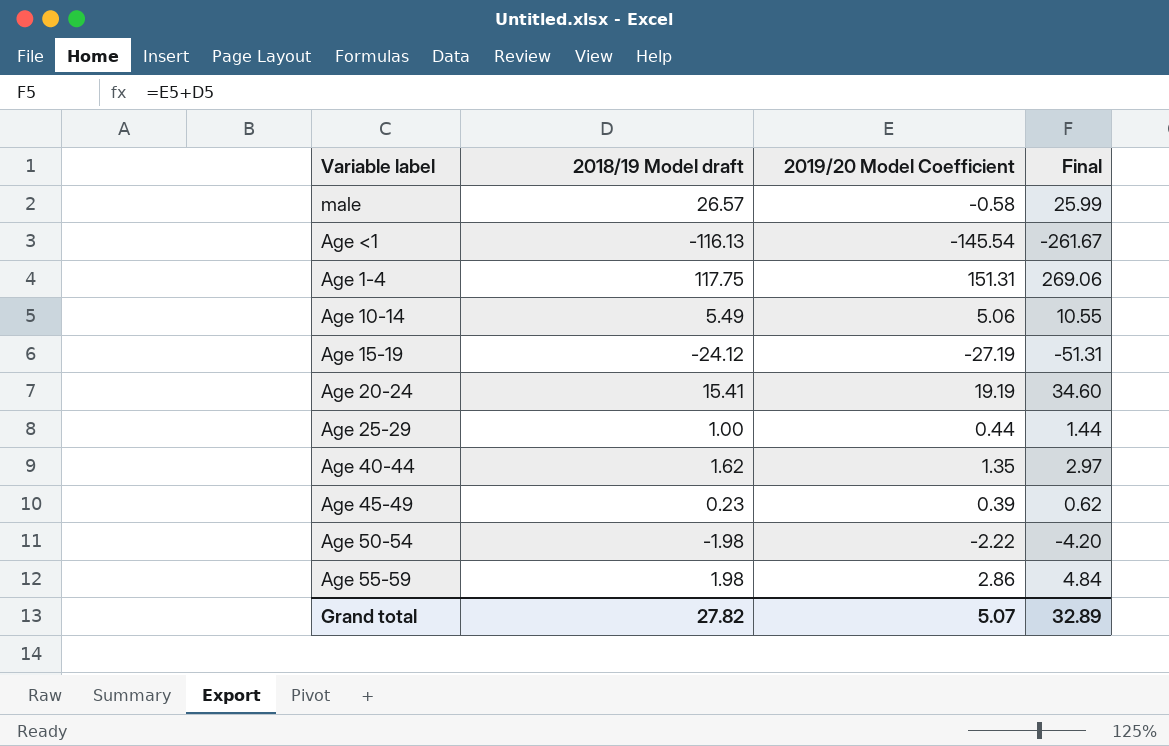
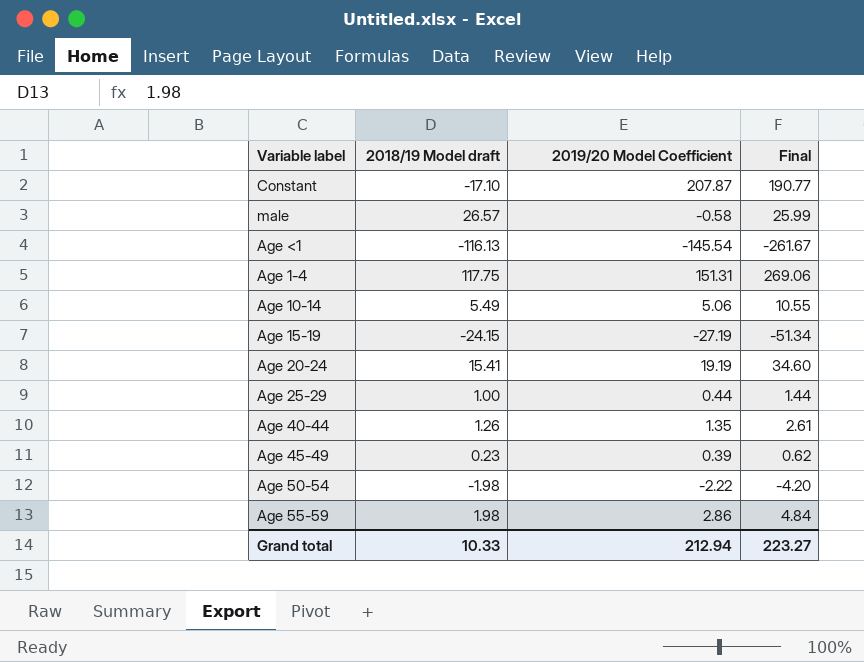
row Constant: none -> -17.10 | 207.87 | 190.77
Age 15-19 | 2018/19 Model draft: -24.12 -> -24.15
Age 15-19 | Final: -51.31 -> -51.34
Age 40-44 | 2018/19 Model draft: 1.62 -> 1.26
Age 40-44 | Final: 2.97 -> 2.61
Grand total | 2018/19 Model draft: 27.82 -> 10.33
Grand total | 2019/20 Model Coefficient: 5.07 -> 212.94
Grand total | Final: 32.89 -> 223.27

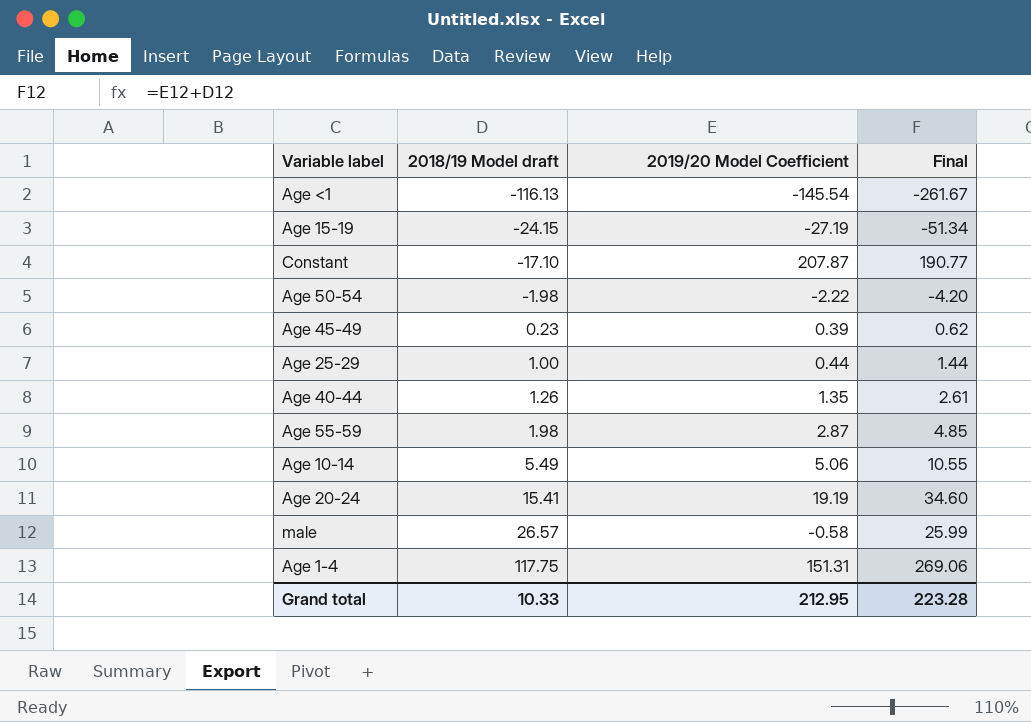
row order: none -> 2018/19 Model draft ascending
Age 55-59 | 2019/20 Model Coefficient: 2.86 -> 2.87
Age 55-59 | Final: 4.84 -> 4.85
Grand total | 2019/20 Model Coefficient: 212.94 -> 212.95
Grand total | Final: 223.27 -> 223.28

